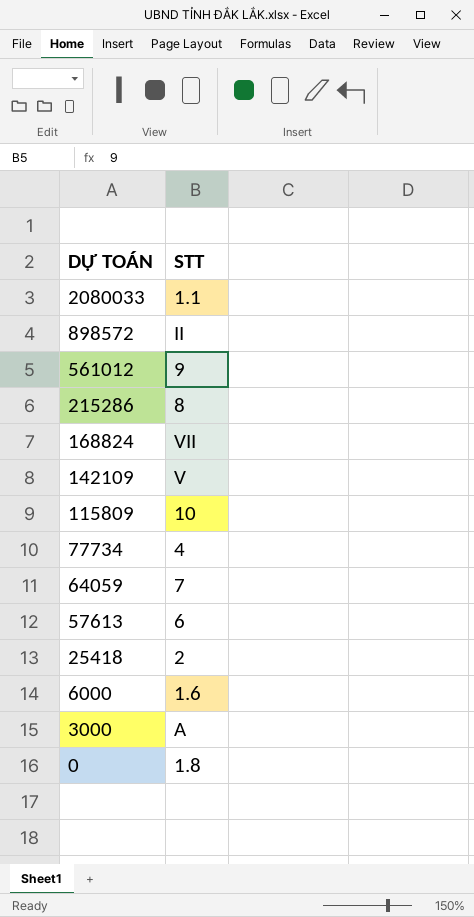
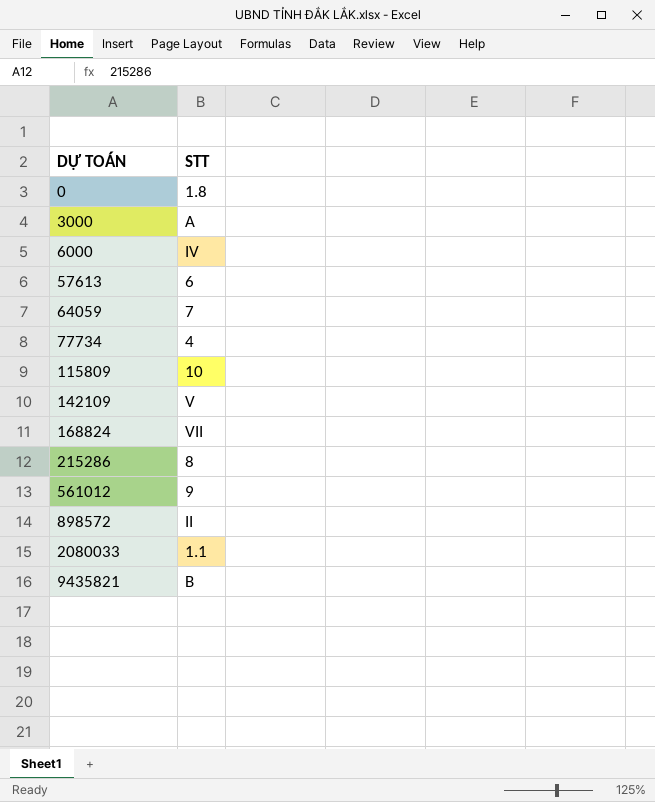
row order: DỰ TOÁN descending -> DỰ TOÁN ascending
row 25418: 2 -> none
6000 | STT: 1.6 -> IV
row 9435821: none -> B

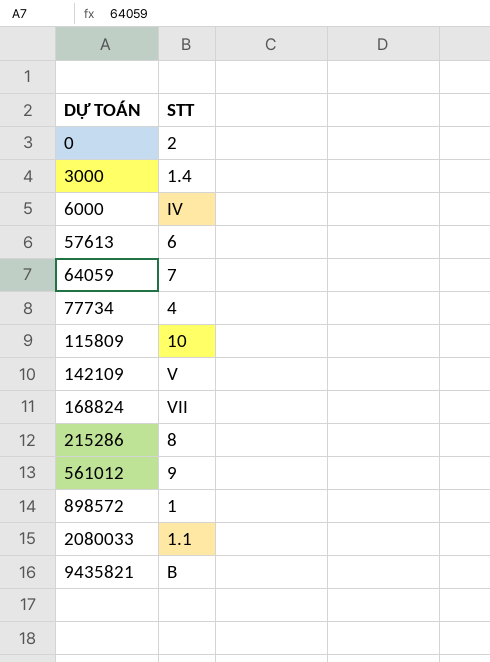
0 | STT: 1.8 -> 2
3000 | STT: A -> 1.4
898572 | STT: II -> 1

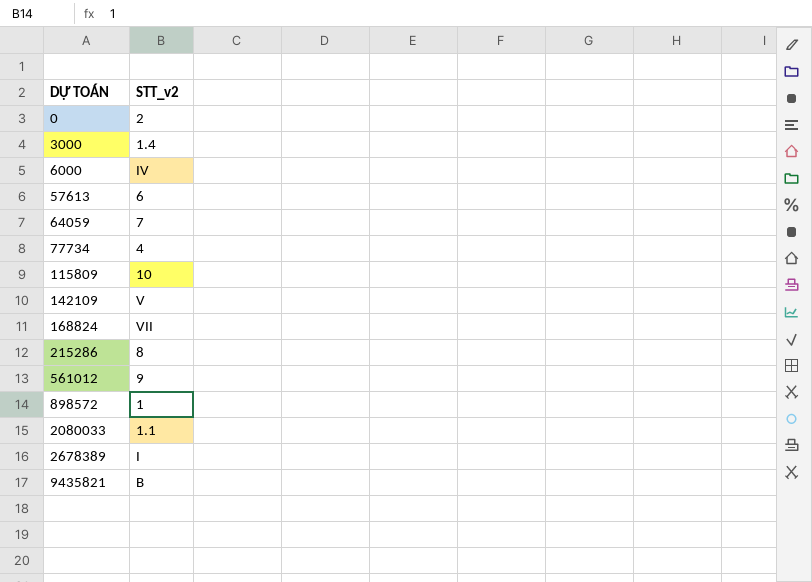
column name: STT -> STT_v2
row 2678389: none -> I

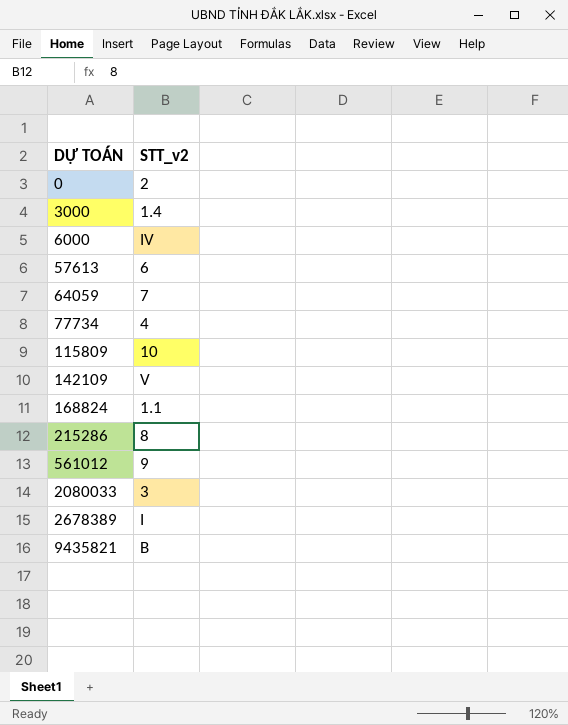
row 898572: 1 -> none
168824 | STT_v2: VII -> 1.1
2080033 | STT_v2: 1.1 -> 3

